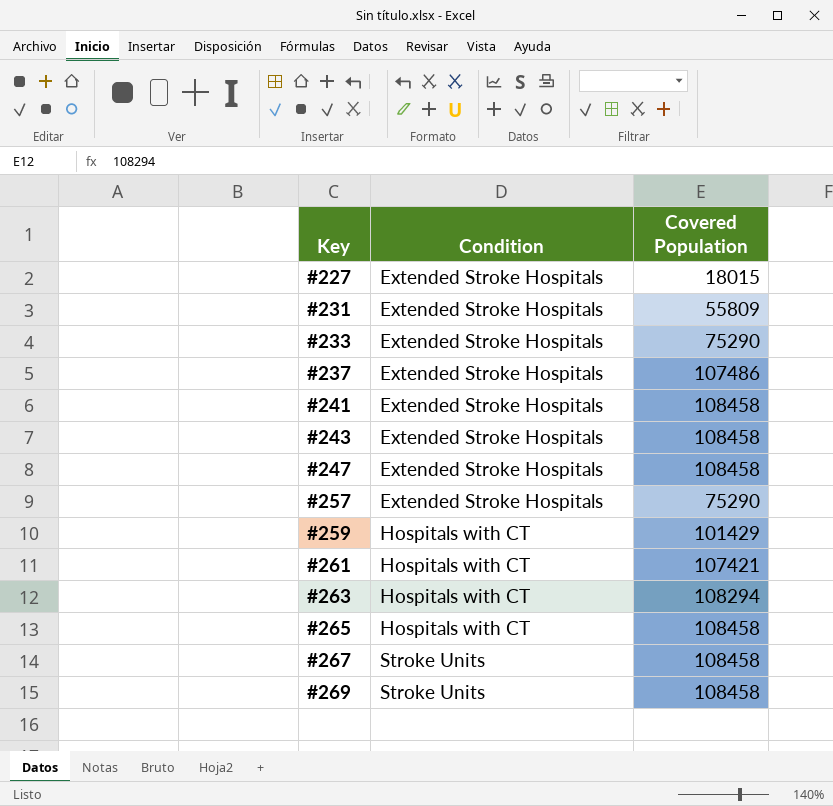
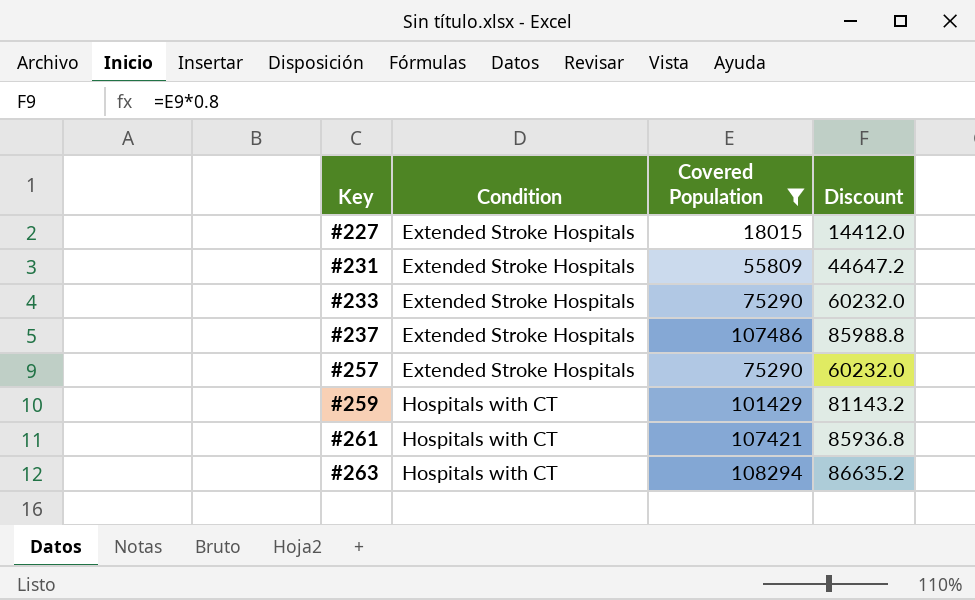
filter: none -> Covered Population != 108458
column Discount | formula: none -> [Covered Population] * 0.8

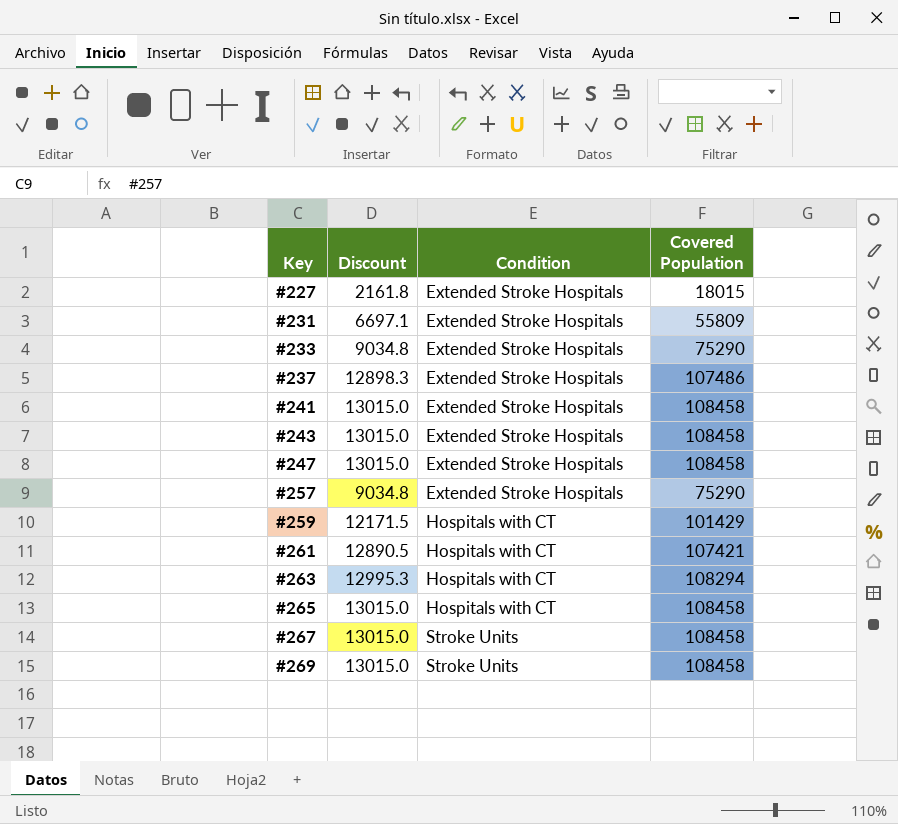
filter: Covered Population != 108458 -> none
column Discount | formula: [Covered Population] * 0.8 -> [Covered Population] * 0.12
column Discount | position: 4 -> 2

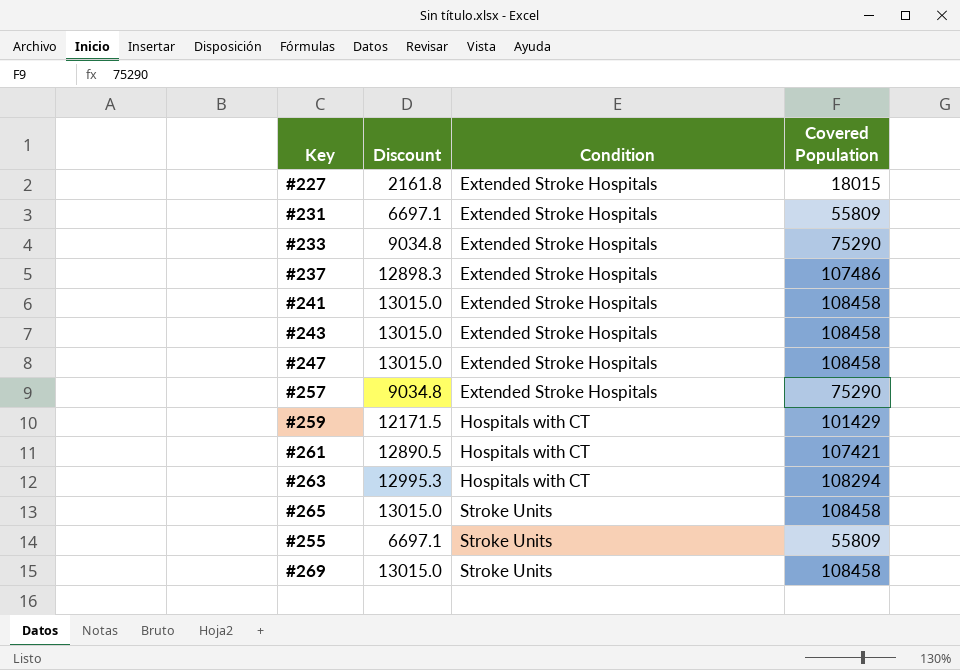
row #267: 13015.0 | Stroke Units | 108458 -> none
#265 | Condition: Hospitals with CT -> Stroke Units
row #255: none -> 6697.1 | Stroke Units | 55809

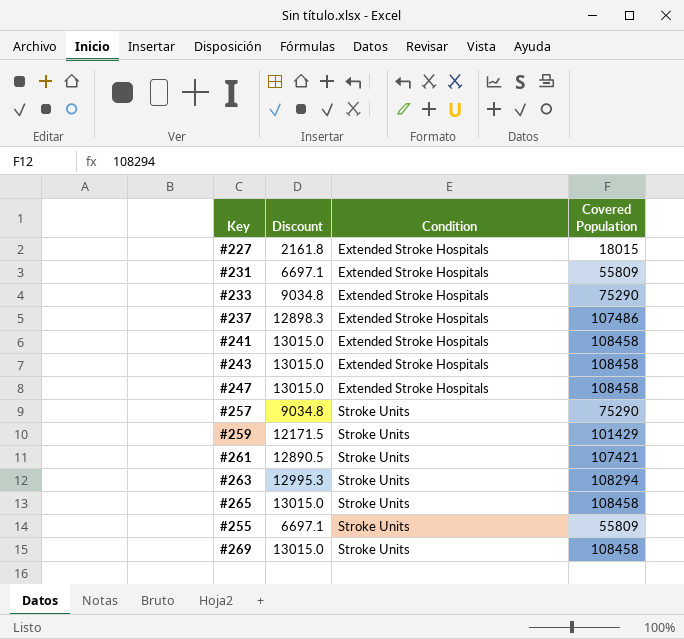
#257 | Condition: Extended Stroke Hospitals -> Stroke Units
#259 | Condition: Hospitals with CT -> Stroke Units
#261 | Condition: Hospitals with CT -> Stroke Units
#263 | Condition: Hospitals with CT -> Stroke Units

